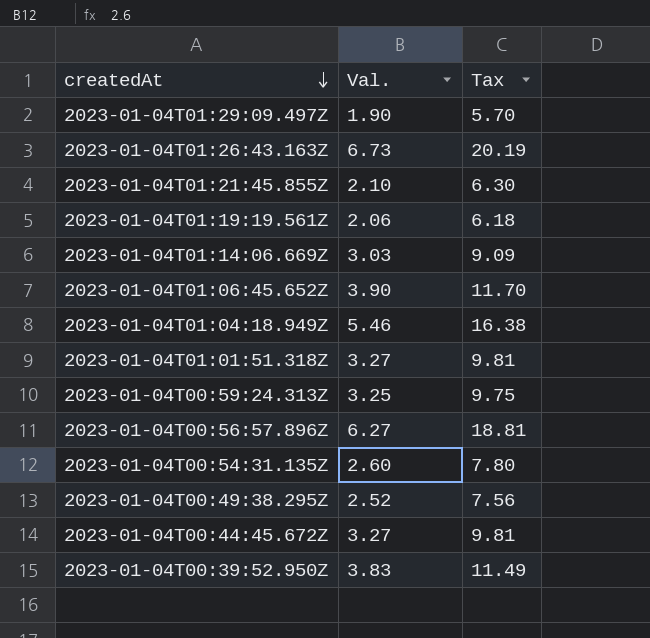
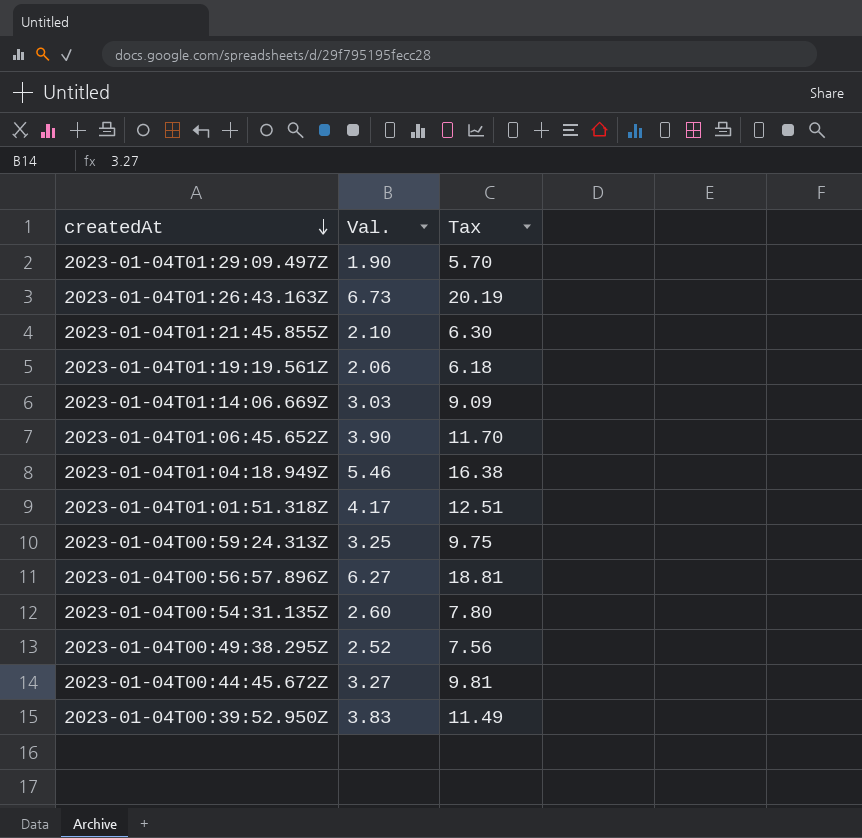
2023-01-04T01:01:51.318Z | Val.: 3.27 -> 4.17
2023-01-04T01:01:51.318Z | Tax: 9.81 -> 12.51

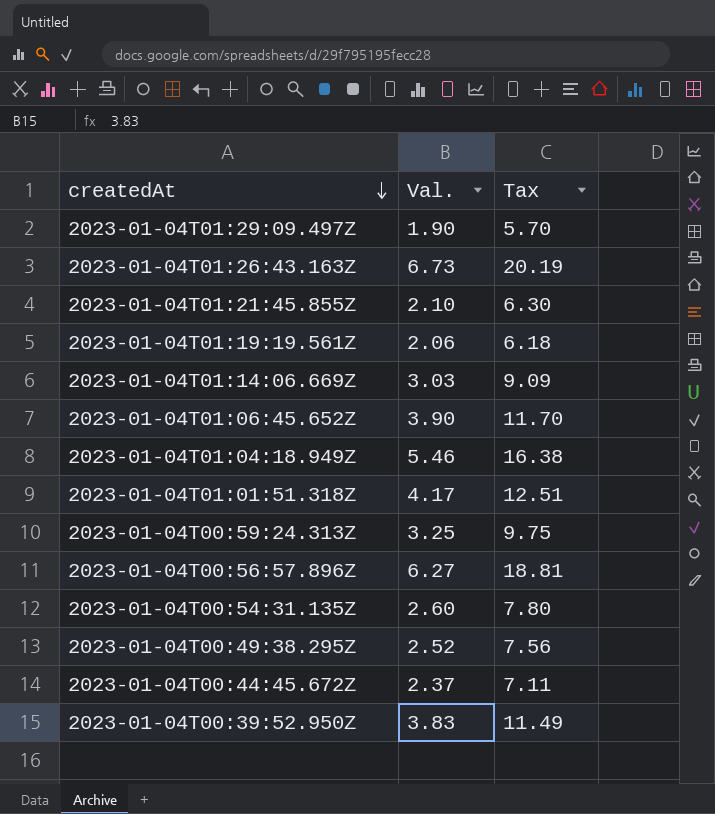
2023-01-04T00:44:45.672Z | Val.: 3.27 -> 2.37
2023-01-04T00:44:45.672Z | Tax: 9.81 -> 7.11

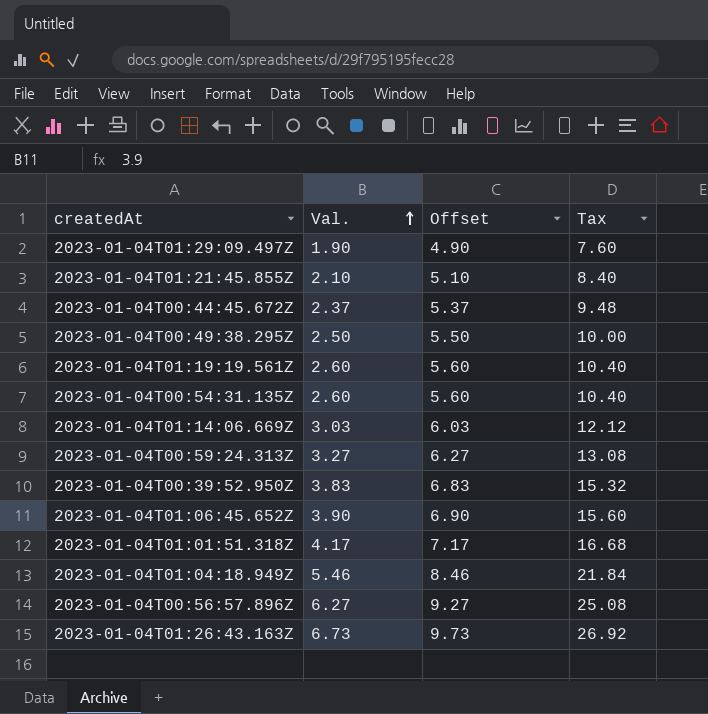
row order: createdAt descending -> Val. ascending
column Offset | formula: none -> [Val.] + 3
column Tax | formula: [Val.] * 3 -> [Val.] * 4
2023-01-04T00:49:38.295Z | Val.: 2.52 -> 2.50
2023-01-04T01:19:19.561Z | Val.: 2.06 -> 2.60
2023-01-04T00:59:24.313Z | Val.: 3.25 -> 3.27

